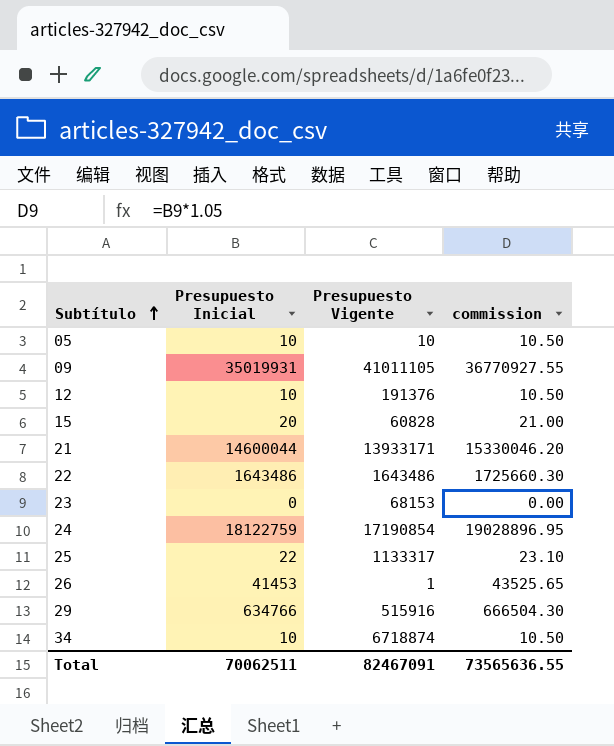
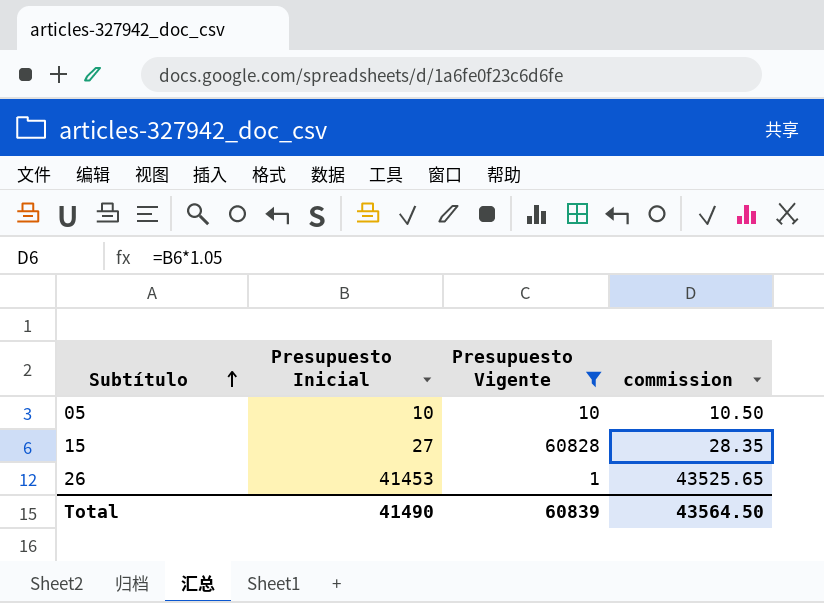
filter: none -> Presupuesto Vigente <= 60828
15 | Presupuesto Inicial: 20 -> 27
15 | commission: 21.00 -> 28.35
Total | Presupuesto Inicial: 70062511 -> 41490
Total | Presupuesto Vigente: 82467091 -> 60839
Total | commission: 73565636.55 -> 43564.50

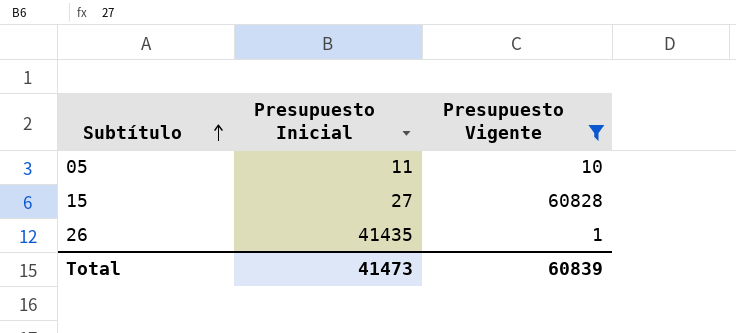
column commission | formula: [Presupuesto Inicial] * 1.05 -> none
05 | Presupuesto Inicial: 10 -> 11
26 | Presupuesto Inicial: 41453 -> 41435
Total | Presupuesto Inicial: 41490 -> 41473

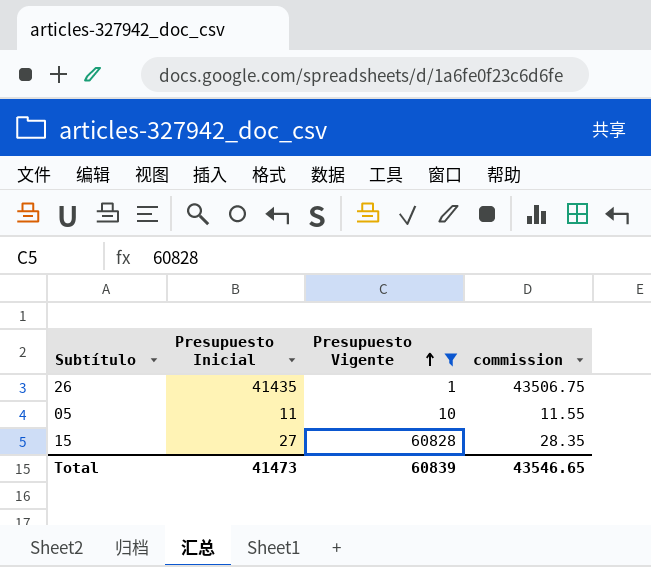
row order: Subtítulo ascending -> Presupuesto Vigente ascending
column commission | formula: none -> [Presupuesto Inicial] * 1.05

